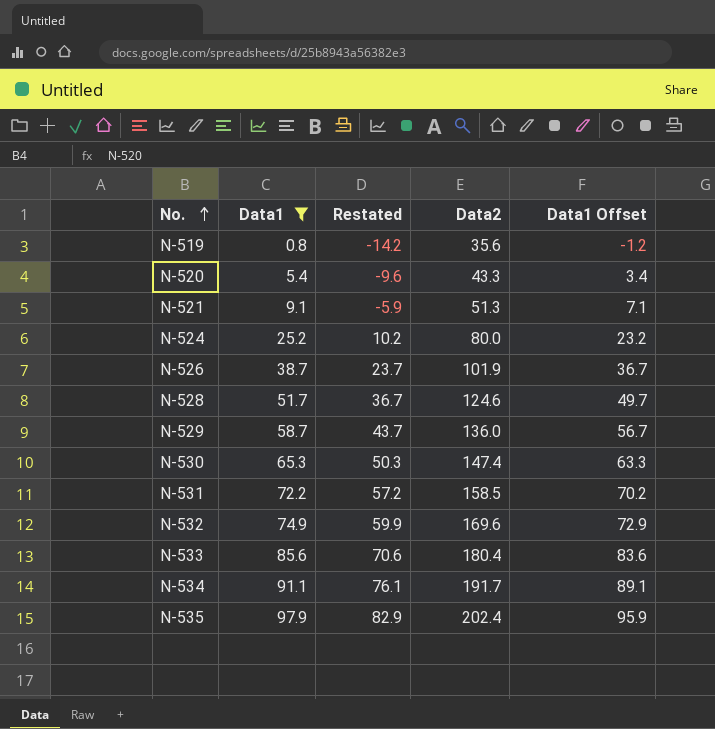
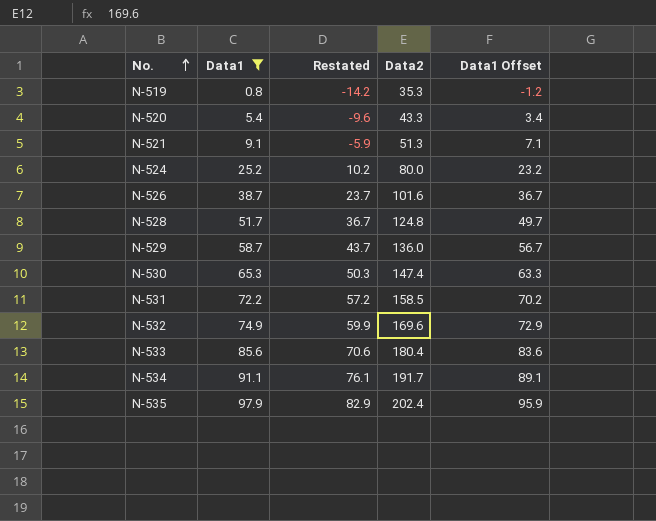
N-519 | Data2: 35.6 -> 35.3
N-526 | Data2: 101.9 -> 101.6
N-528 | Data2: 124.6 -> 124.8

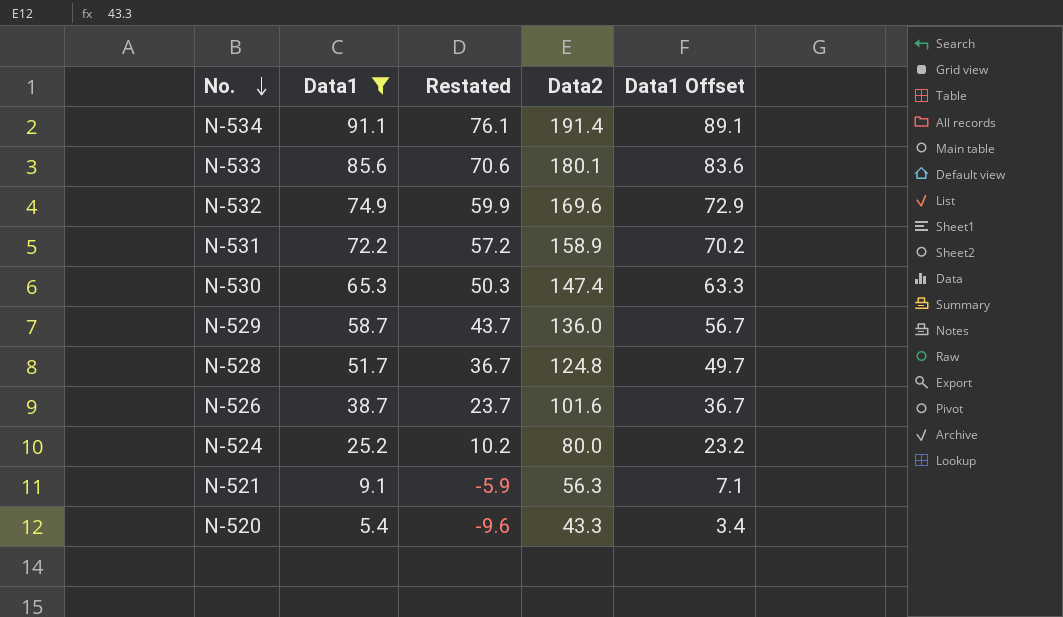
row order: No. ascending -> No. descending
row N-519: 0.8 | -14.2 | 35.3 | -1.2 -> none
row N-535: 97.9 | 82.9 | 202.4 | 95.9 -> none
N-534 | Data2: 191.7 -> 191.4
N-533 | Data2: 180.4 -> 180.1
N-531 | Data2: 158.5 -> 158.9
N-521 | Data2: 51.3 -> 56.3

